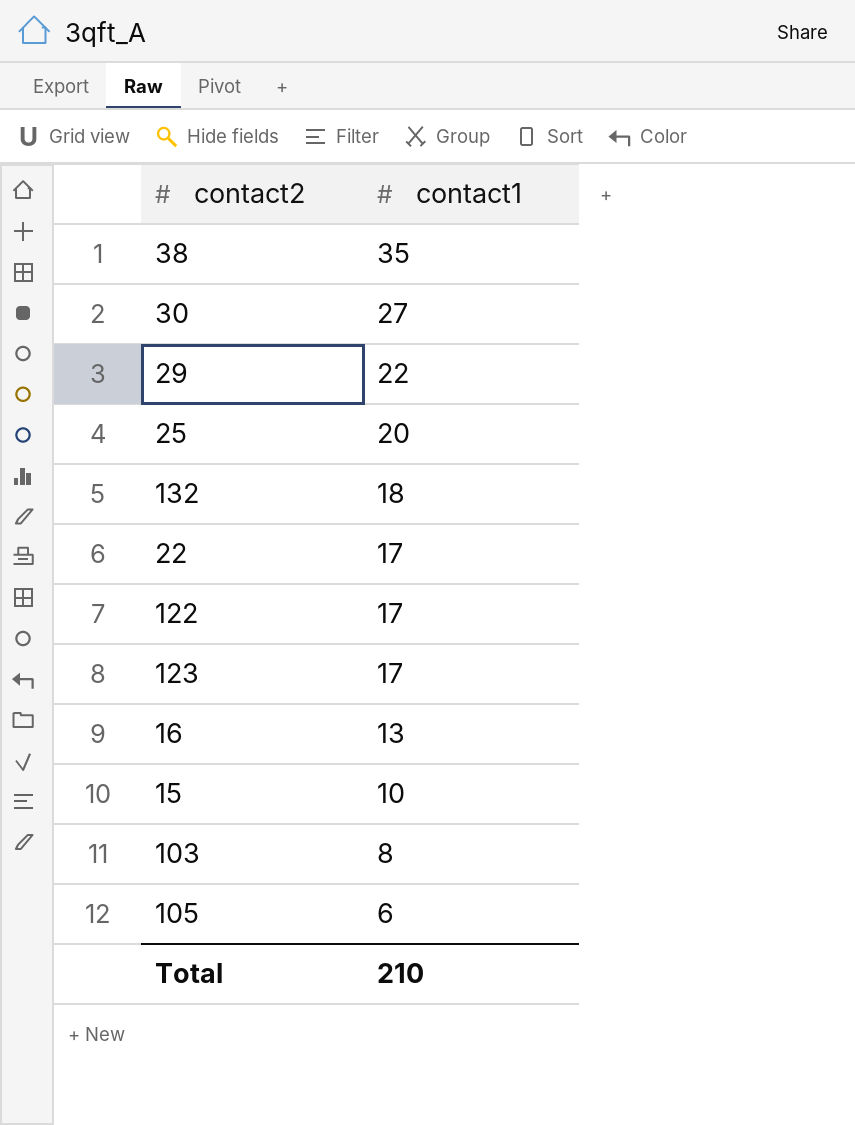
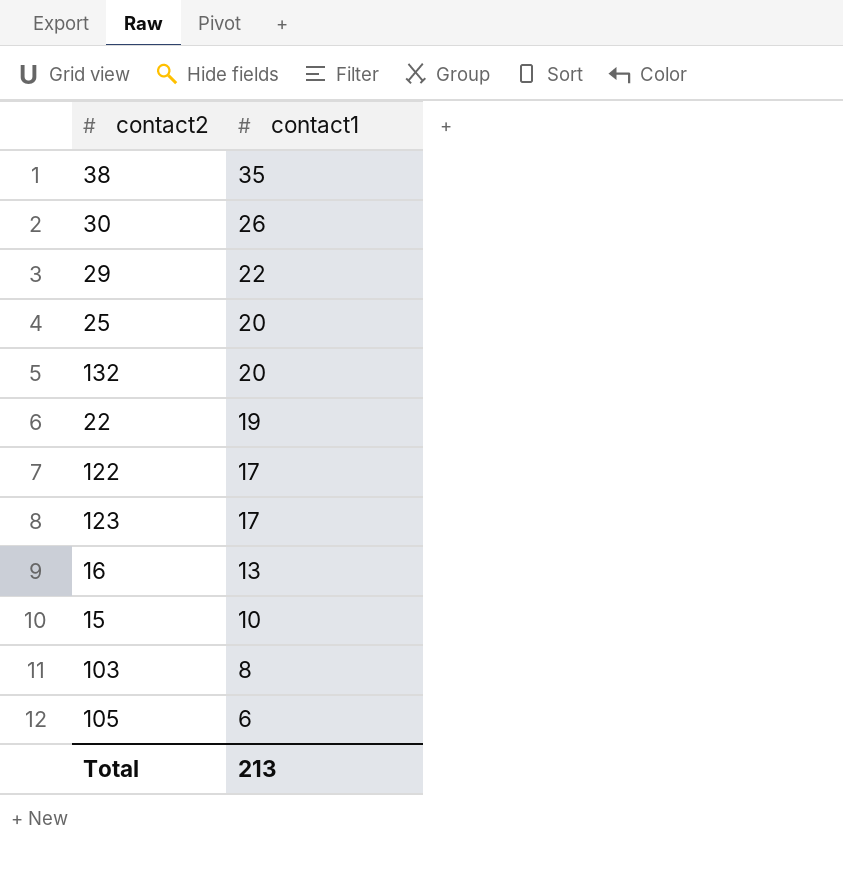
30 | contact1: 27 -> 26
132 | contact1: 18 -> 20
22 | contact1: 17 -> 19
Total | contact1: 210 -> 213

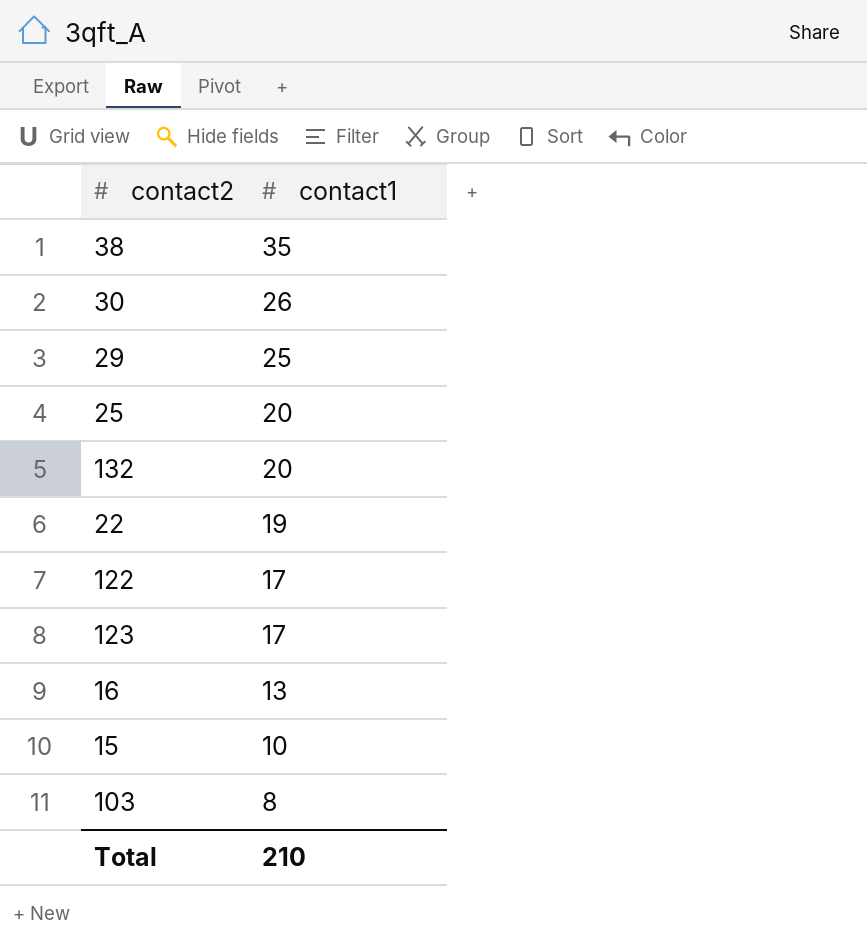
row 105: 6 -> none
29 | contact1: 22 -> 25
Total | contact1: 213 -> 210

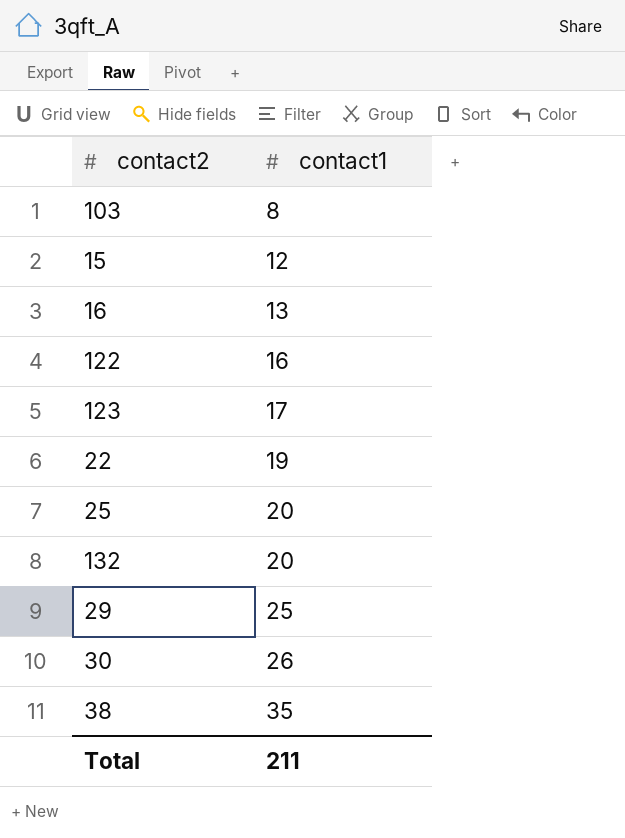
row order: contact1 descending -> contact1 ascending
15 | contact1: 10 -> 12
122 | contact1: 17 -> 16
Total | contact1: 210 -> 211

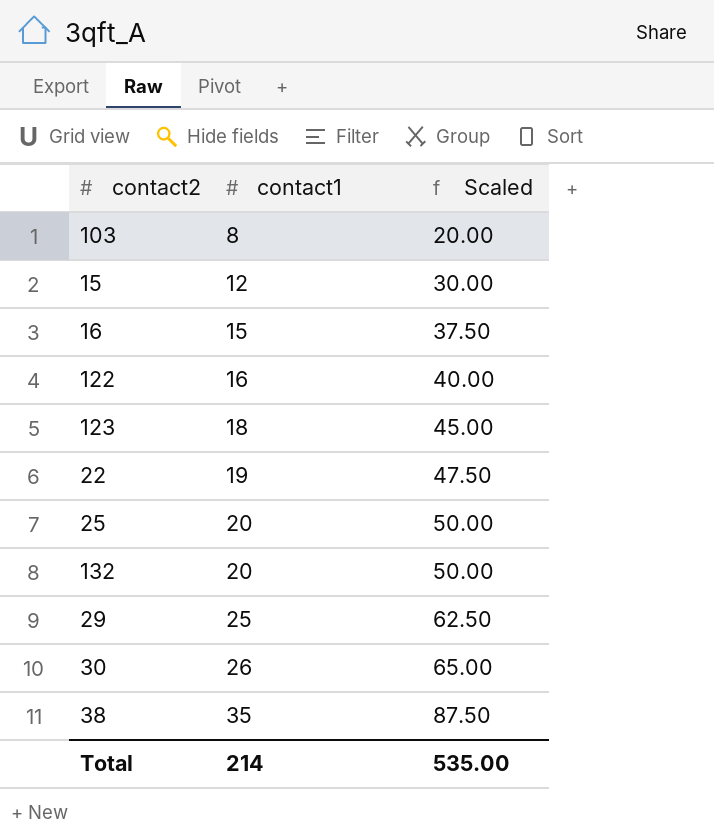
column Scaled | formula: none -> [contact1] * 2.5
16 | contact1: 13 -> 15
123 | contact1: 17 -> 18
Total | contact1: 211 -> 214

